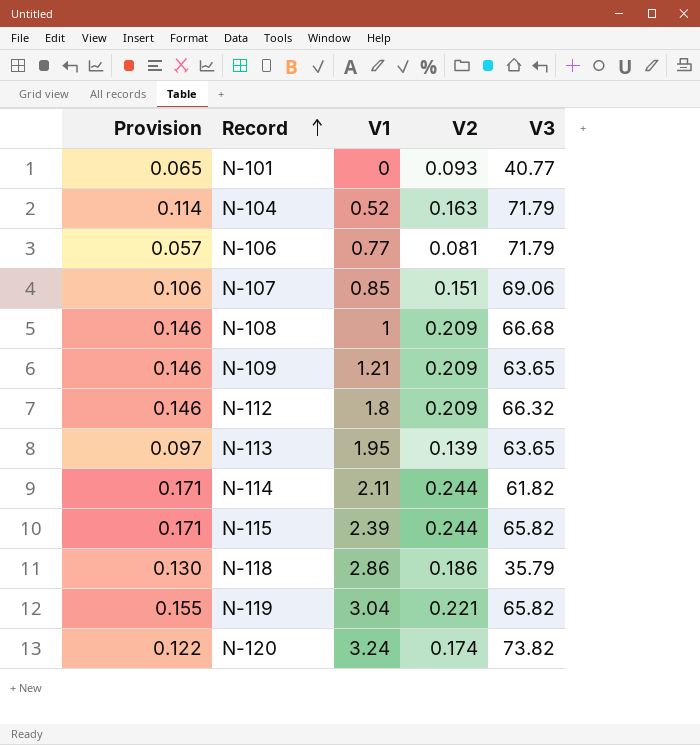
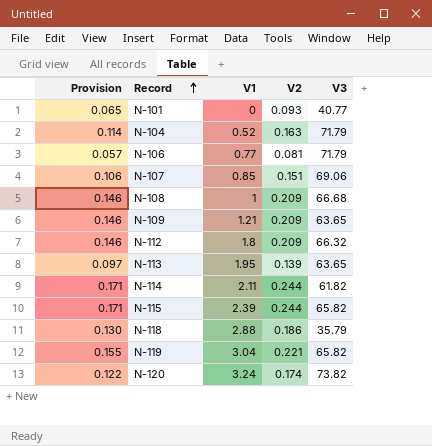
N-118 | V1: 2.86 -> 2.88

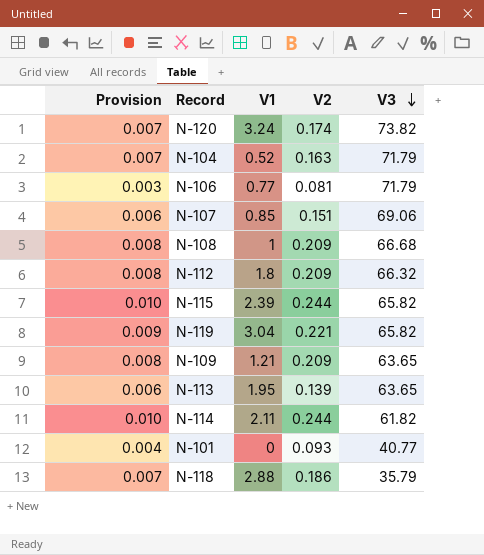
row order: Record ascending -> V3 descending
column Provision | formula: [V2] * 0.7 -> [V2] * 0.04

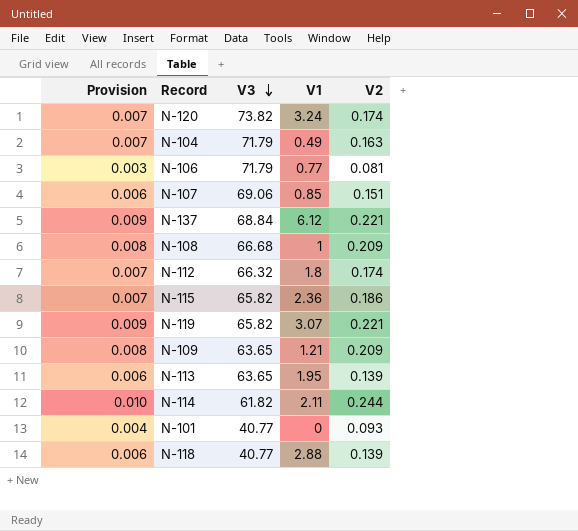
column V3 | position: 5 -> 3
N-104 | V1: 0.52 -> 0.49
row N-137: none -> 0.009 | 68.84 | 6.12 | 0.221
N-112 | Provision: 0.008 -> 0.007
N-112 | V2: 0.209 -> 0.174
N-115 | Provision: 0.010 -> 0.007
N-115 | V1: 2.39 -> 2.36
N-115 | V2: 0.244 -> 0.186
N-119 | V1: 3.04 -> 3.07
N-118 | Provision: 0.007 -> 0.006
N-118 | V3: 35.79 -> 40.77
N-118 | V2: 0.186 -> 0.139

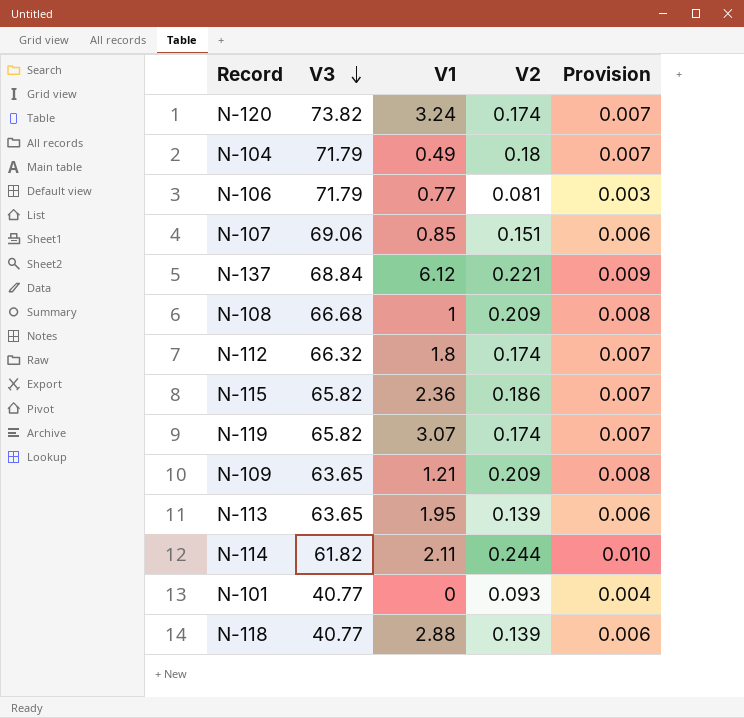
column Provision | position: 1 -> 5
N-104 | V2: 0.163 -> 0.18
N-119 | V2: 0.221 -> 0.174
N-119 | Provision: 0.009 -> 0.007

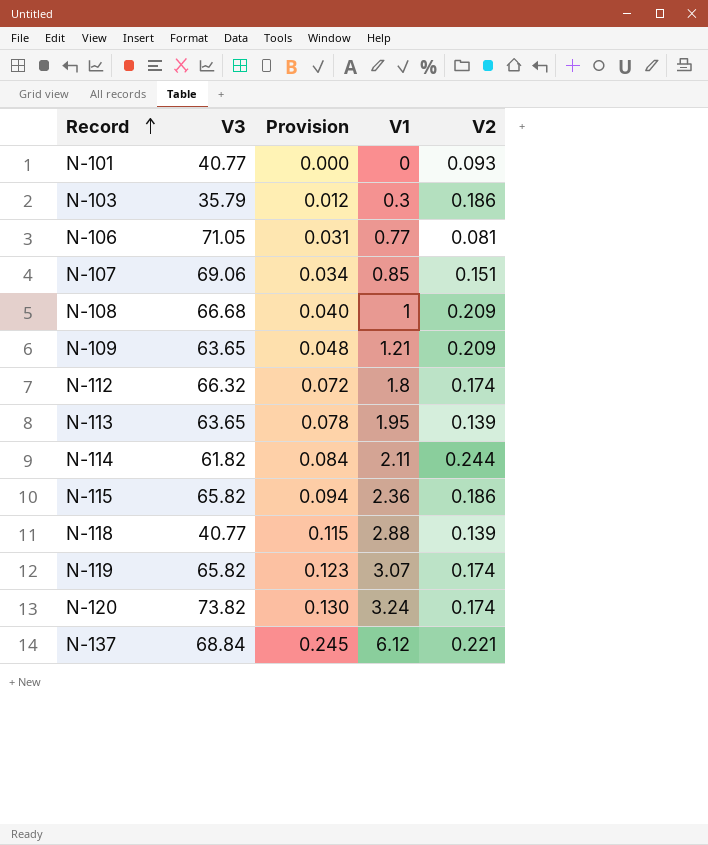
row order: V3 descending -> Record ascending
column Provision | formula: [V2] * 0.04 -> [V1] * 0.04
column Provision | position: 5 -> 3
row N-104: 71.79 | 0.49 | 0.18 | 0.007 -> none
row N-103: none -> 35.79 | 0.012 | 0.3 | 0.186
N-106 | V3: 71.79 -> 71.05

